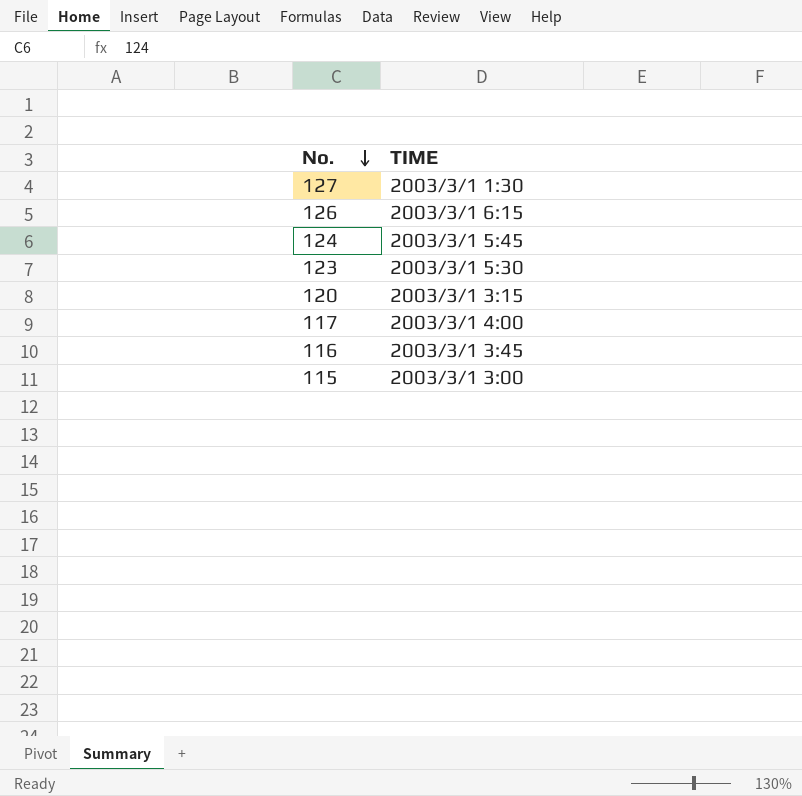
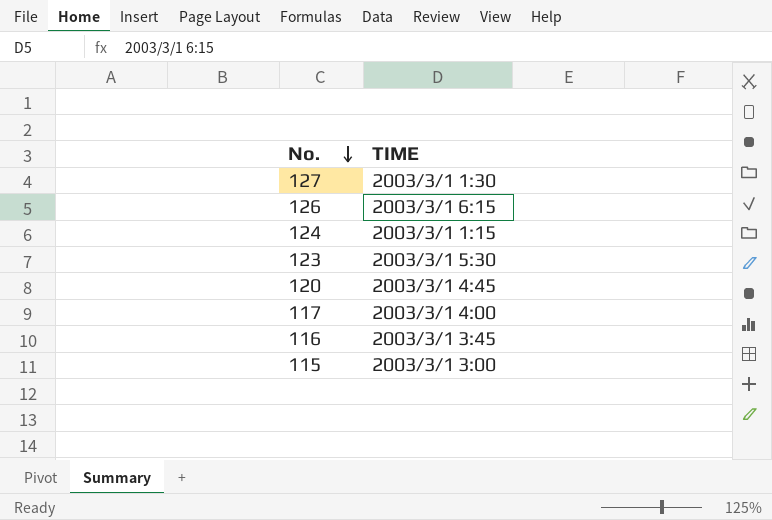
124 | TIME: 2003/3/1 5:45 -> 2003/3/1 1:15
120 | TIME: 2003/3/1 3:15 -> 2003/3/1 4:45

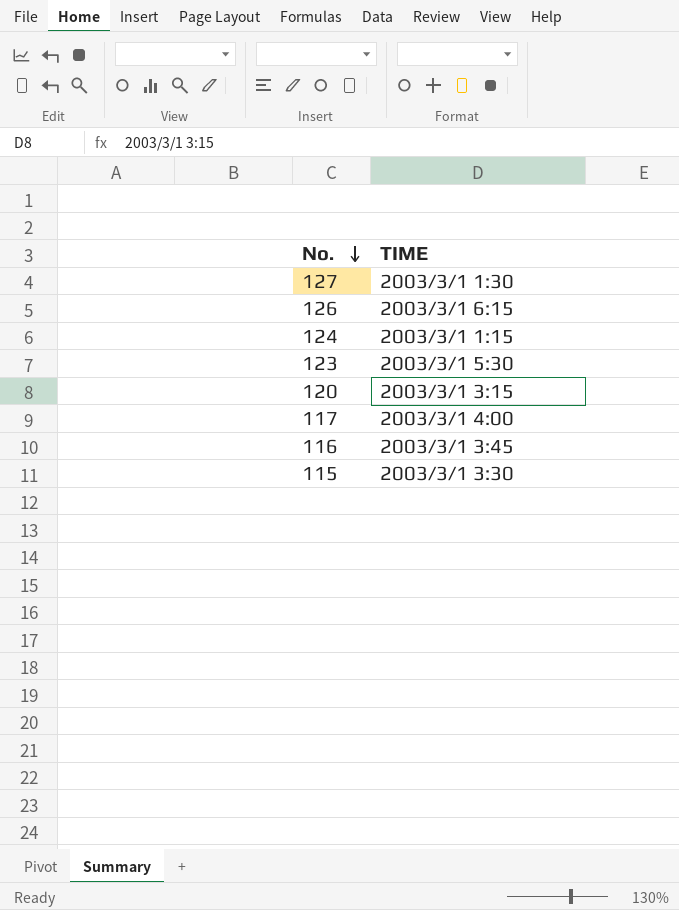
120 | TIME: 2003/3/1 4:45 -> 2003/3/1 3:15
115 | TIME: 2003/3/1 3:00 -> 2003/3/1 3:30

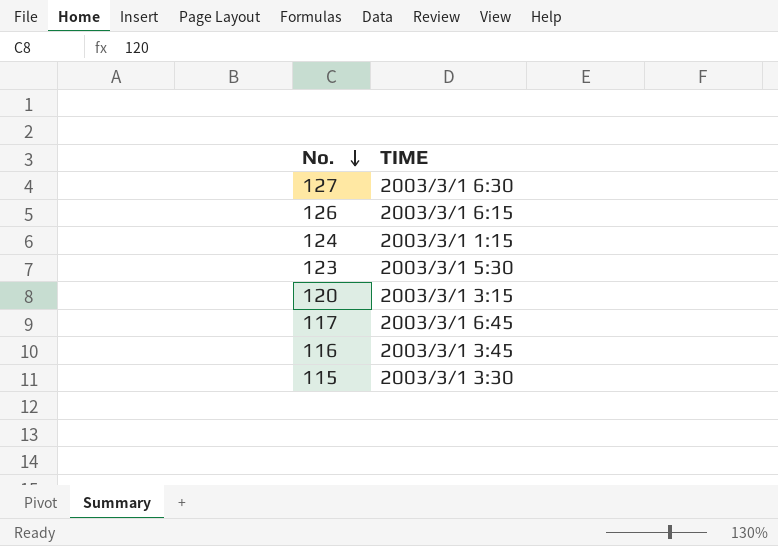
127 | TIME: 2003/3/1 1:30 -> 2003/3/1 6:30
117 | TIME: 2003/3/1 4:00 -> 2003/3/1 6:45

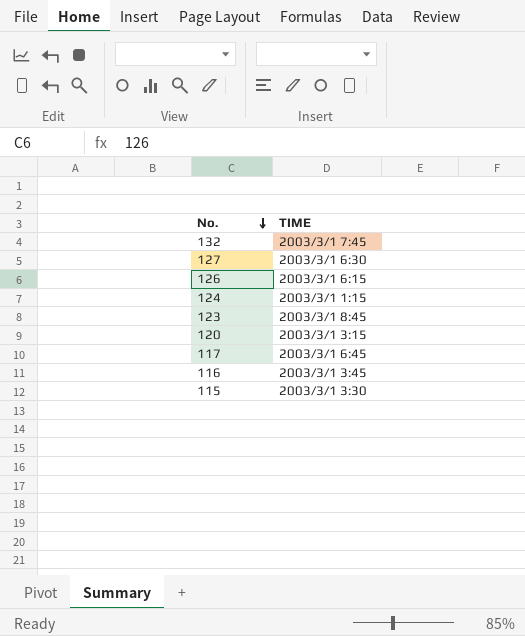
row 132: none -> 2003/3/1 7:45
123 | TIME: 2003/3/1 5:30 -> 2003/3/1 8:45

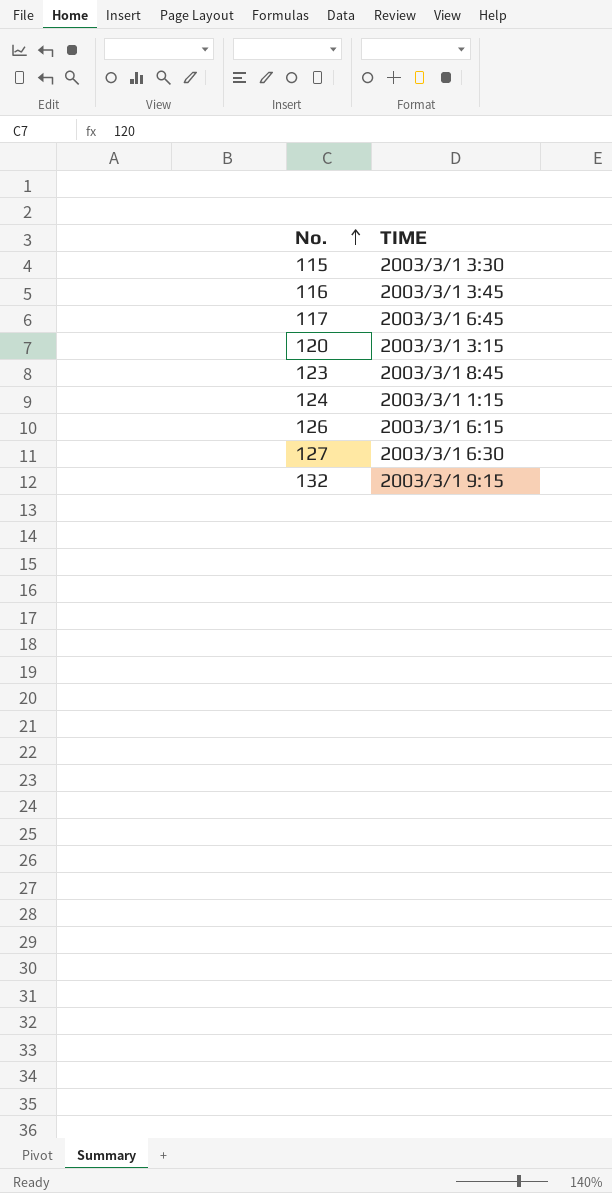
row order: No. descending -> No. ascending
132 | TIME: 2003/3/1 7:45 -> 2003/3/1 9:15

